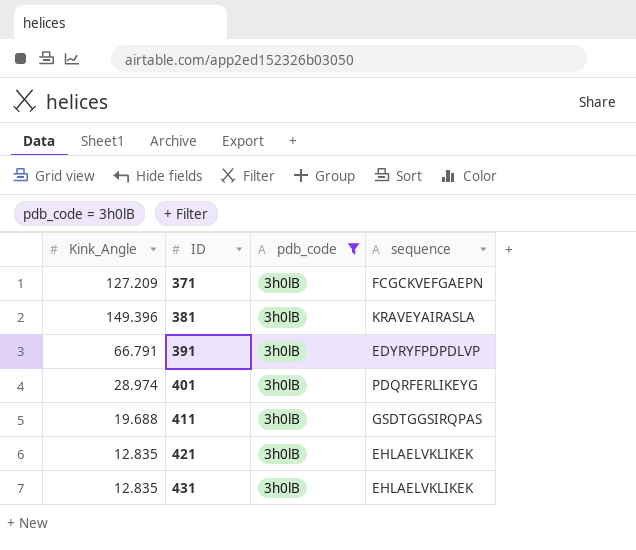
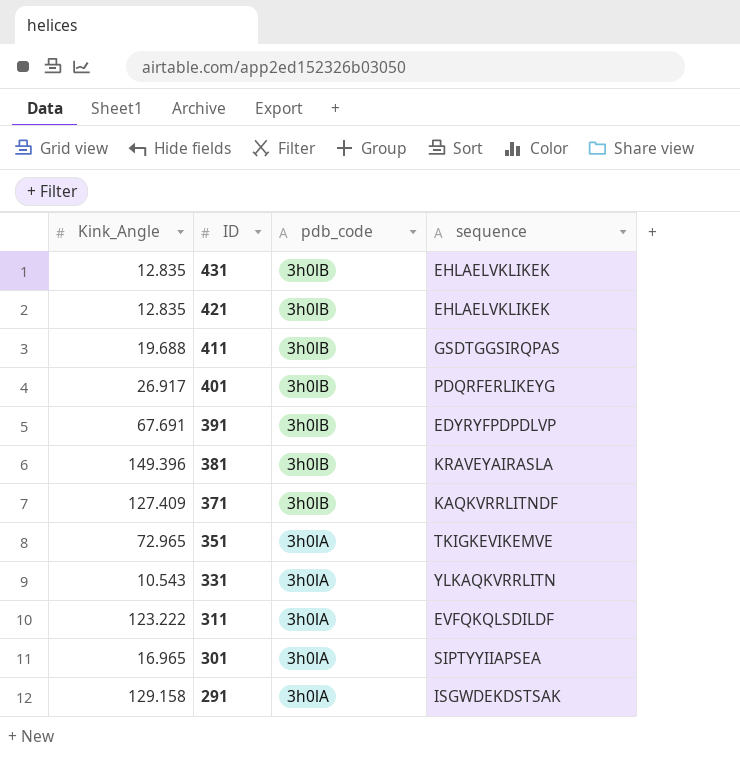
filter: pdb_code = 3h0lB -> none
row order: ID ascending -> ID descending
401 | Kink_Angle: 28.974 -> 26.917
391 | Kink_Angle: 66.791 -> 67.691
371 | Kink_Angle: 127.209 -> 127.409
371 | sequence: FCGCKVEFGAEPN -> KAQKVRRLITNDF

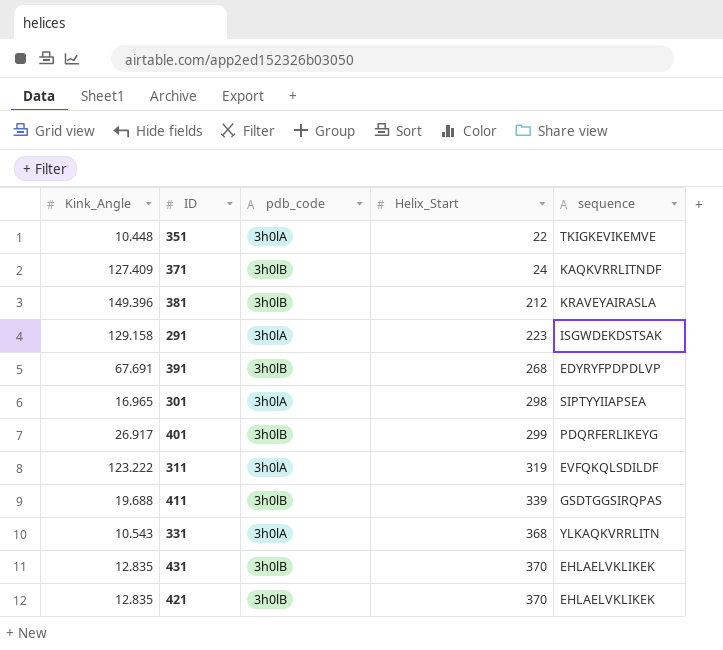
row order: ID descending -> Helix_Start ascending
column Helix_Start | position: none -> 4
351 | Kink_Angle: 72.965 -> 10.448

